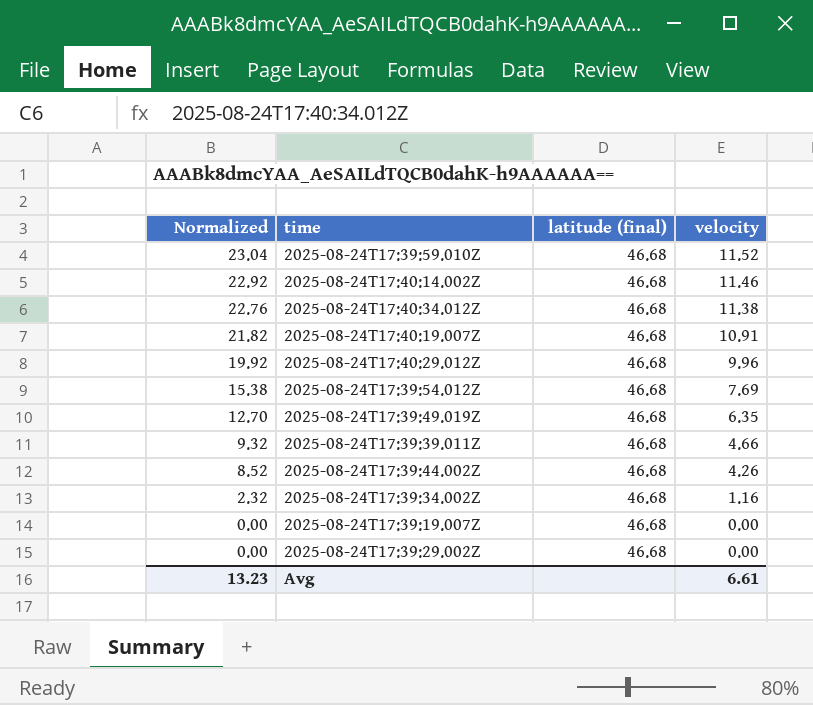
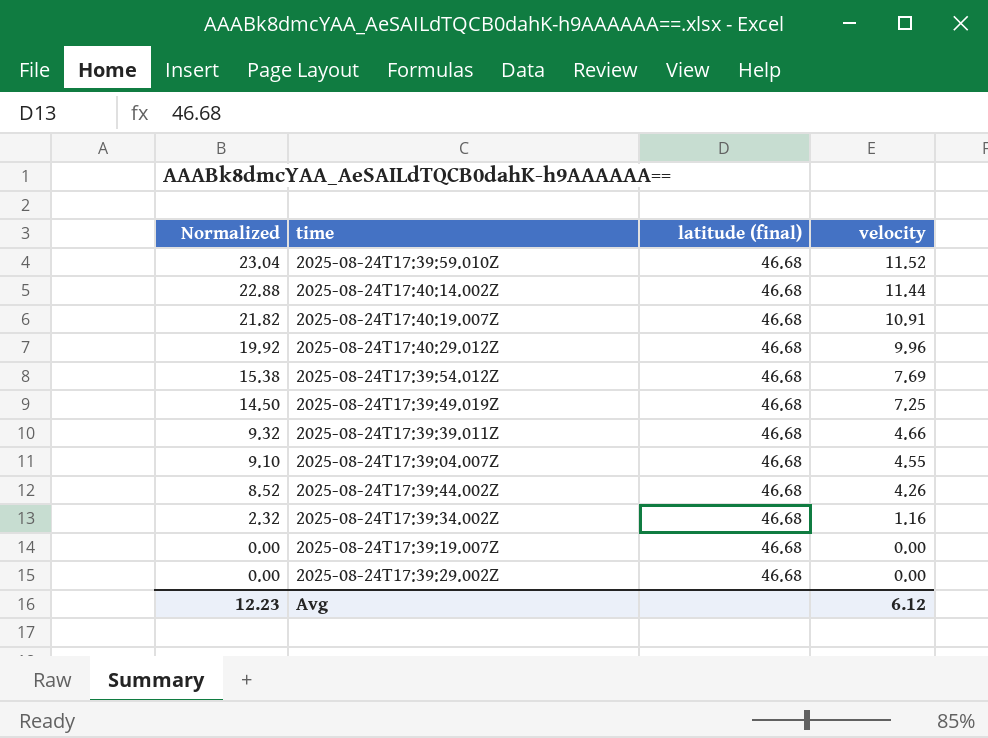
row 2025-08-24T17:40:34.012Z: 22.76 | 46.68 | 11.38 -> none
2025-08-24T17:40:14.002Z | Normalized: 22.92 -> 22.88
2025-08-24T17:40:14.002Z | velocity: 11.46 -> 11.44
2025-08-24T17:39:49.019Z | Normalized: 12.70 -> 14.50
2025-08-24T17:39:49.019Z | velocity: 6.35 -> 7.25
row 2025-08-24T17:39:04.007Z: none -> 9.10 | 46.68 | 4.55
Avg | Normalized: 13.23 -> 12.23
Avg | velocity: 6.61 -> 6.12

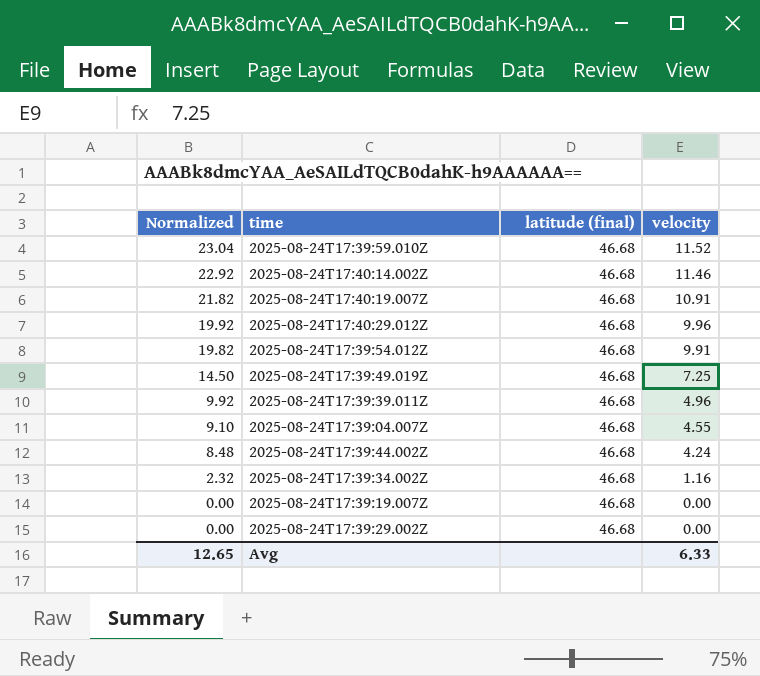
2025-08-24T17:40:14.002Z | Normalized: 22.88 -> 22.92
2025-08-24T17:40:14.002Z | velocity: 11.44 -> 11.46
2025-08-24T17:39:54.012Z | Normalized: 15.38 -> 19.82
2025-08-24T17:39:54.012Z | velocity: 7.69 -> 9.91
2025-08-24T17:39:39.011Z | Normalized: 9.32 -> 9.92
2025-08-24T17:39:39.011Z | velocity: 4.66 -> 4.96
2025-08-24T17:39:44.002Z | Normalized: 8.52 -> 8.48
2025-08-24T17:39:44.002Z | velocity: 4.26 -> 4.24
Avg | Normalized: 12.23 -> 12.65
Avg | velocity: 6.12 -> 6.33

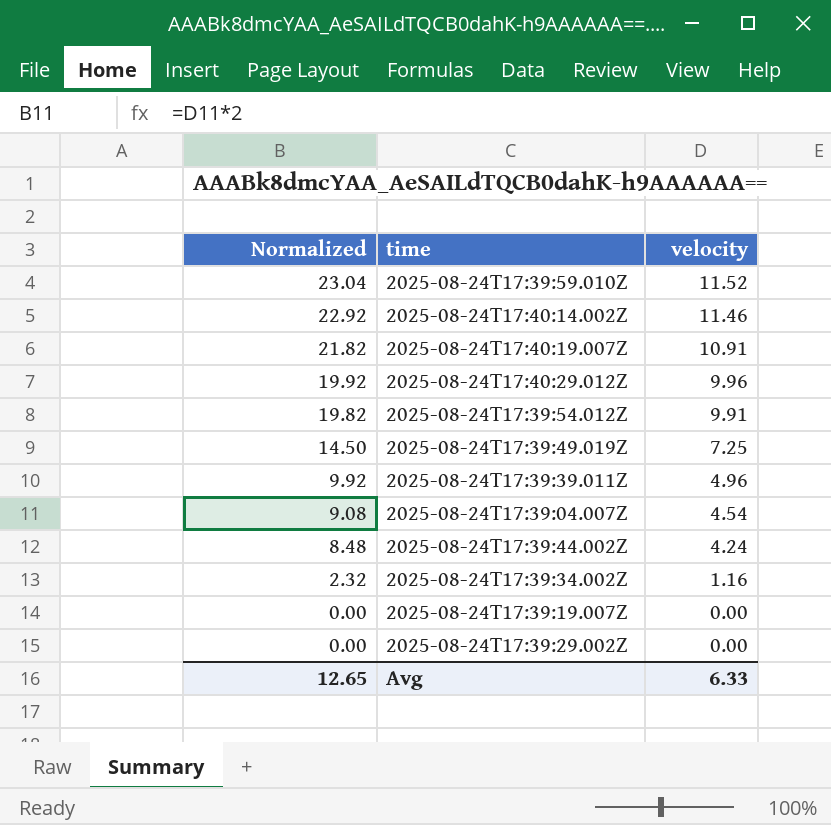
column latitude (final) | position: 3 -> none
2025-08-24T17:39:04.007Z | Normalized: 9.10 -> 9.08
2025-08-24T17:39:04.007Z | velocity: 4.55 -> 4.54

